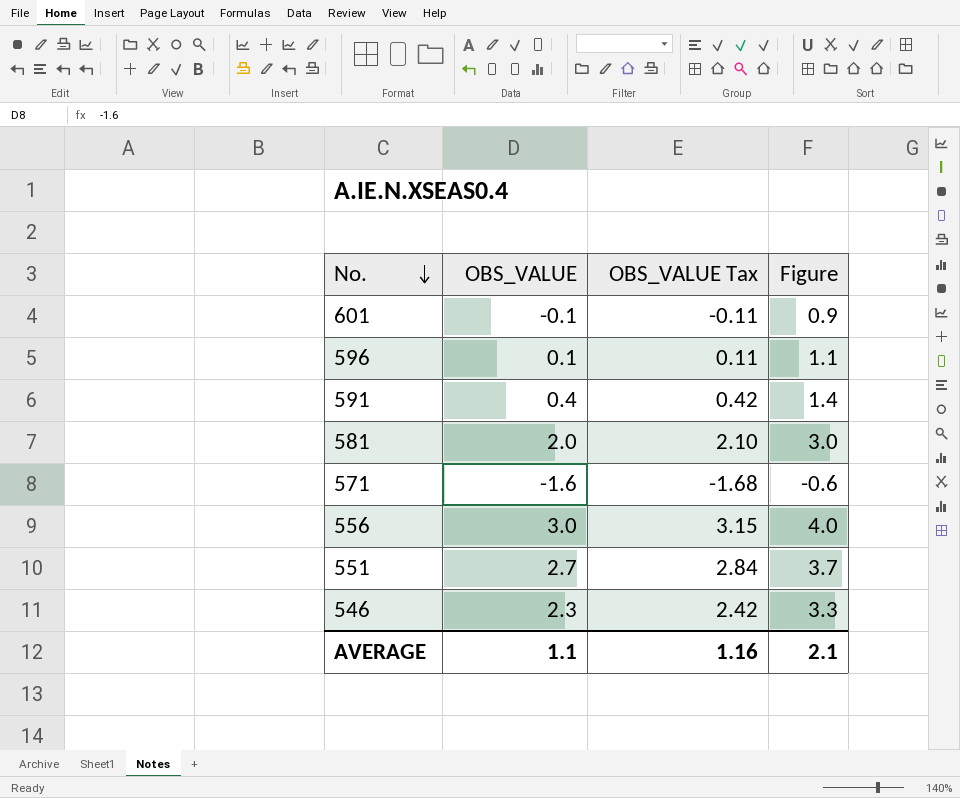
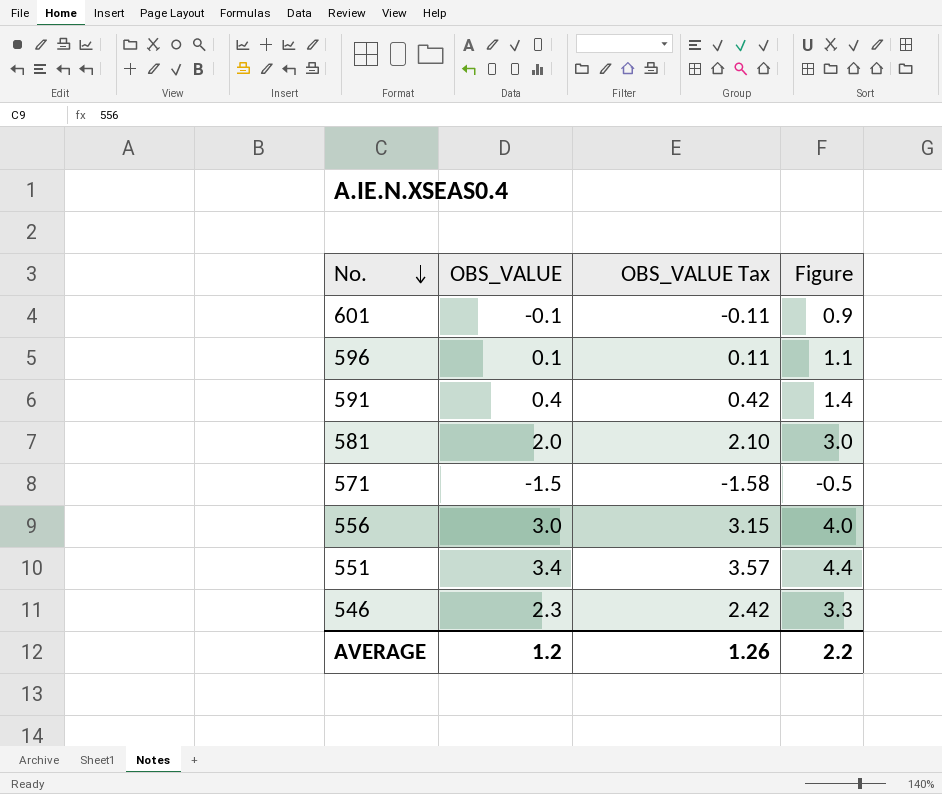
571 | OBS_VALUE: -1.6 -> -1.5
571 | OBS_VALUE Tax: -1.68 -> -1.58
571 | Figure: -0.6 -> -0.5
551 | OBS_VALUE: 2.7 -> 3.4
551 | OBS_VALUE Tax: 2.84 -> 3.57
551 | Figure: 3.7 -> 4.4
AVERAGE | OBS_VALUE: 1.1 -> 1.2
AVERAGE | OBS_VALUE Tax: 1.16 -> 1.26
AVERAGE | Figure: 2.1 -> 2.2

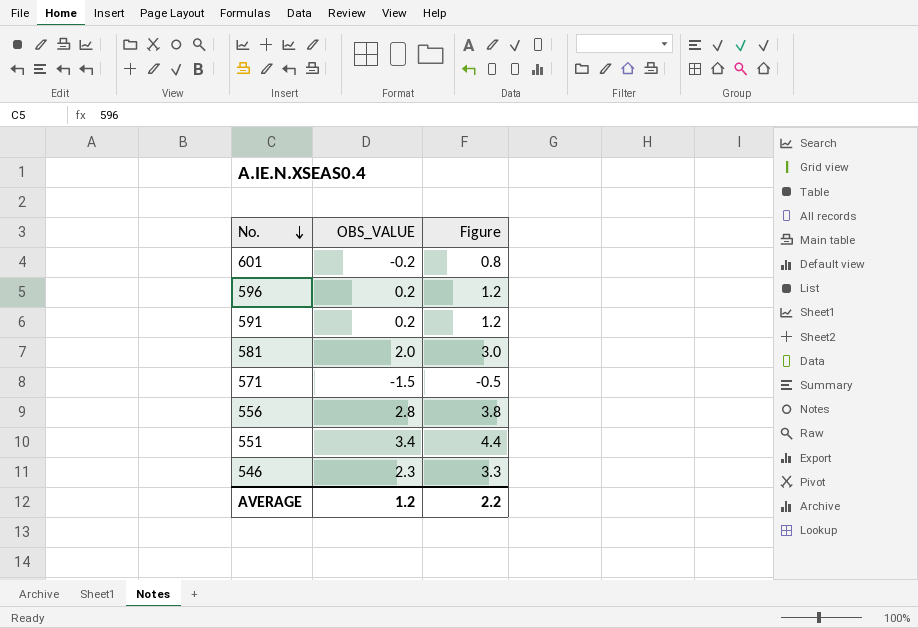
column OBS_VALUE Tax | formula: [OBS_VALUE] * 1.05 -> none
601 | OBS_VALUE: -0.1 -> -0.2
601 | Figure: 0.9 -> 0.8
596 | OBS_VALUE: 0.1 -> 0.2
596 | Figure: 1.1 -> 1.2
591 | OBS_VALUE: 0.4 -> 0.2
591 | Figure: 1.4 -> 1.2
556 | OBS_VALUE: 3.0 -> 2.8
556 | Figure: 4.0 -> 3.8

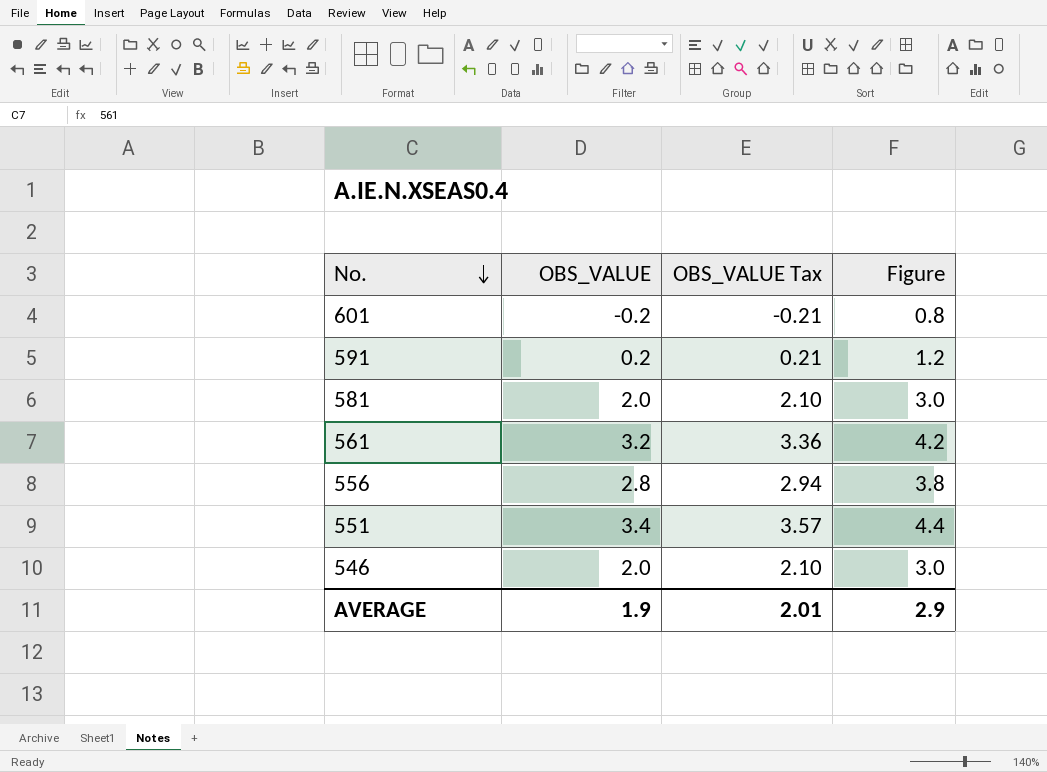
column OBS_VALUE Tax | formula: none -> [OBS_VALUE] * 1.05
row 596: 0.2 | 1.2 -> none
row 571: -1.5 | -0.5 -> none
row 561: none -> 3.2 | 3.36 | 4.2
546 | OBS_VALUE: 2.3 -> 2.0
546 | Figure: 3.3 -> 3.0
AVERAGE | OBS_VALUE: 1.2 -> 1.9
AVERAGE | Figure: 2.2 -> 2.9

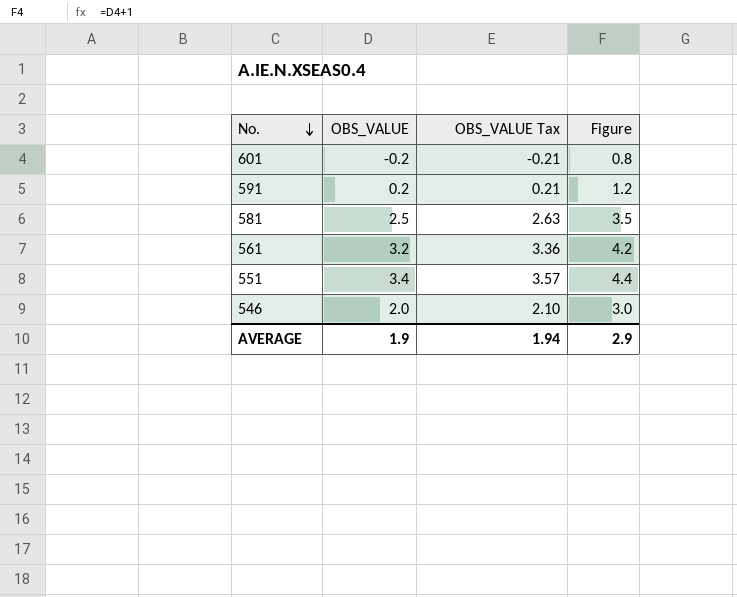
row 556: 2.8 | 2.94 | 3.8 -> none
581 | OBS_VALUE: 2.0 -> 2.5
581 | OBS_VALUE Tax: 2.10 -> 2.63
581 | Figure: 3.0 -> 3.5
AVERAGE | OBS_VALUE Tax: 2.01 -> 1.94

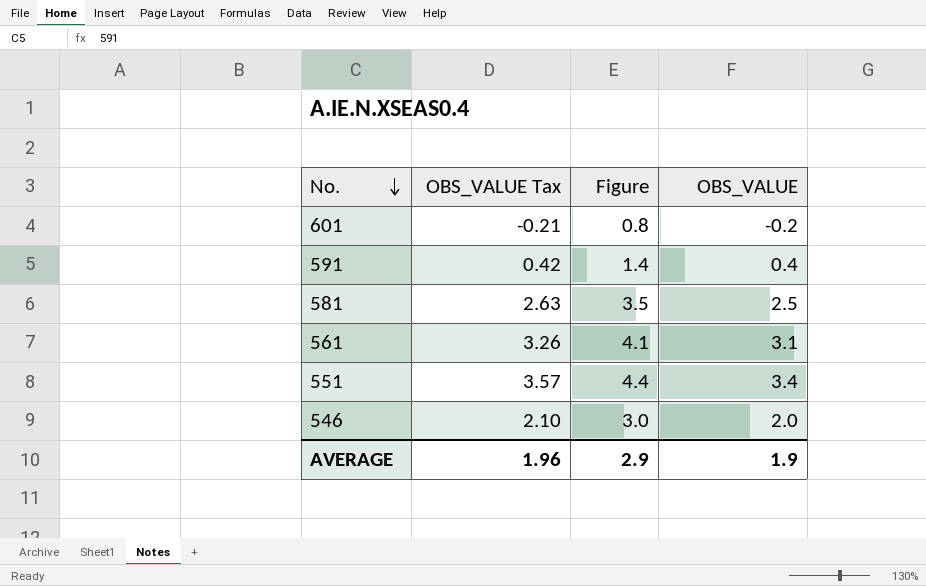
column OBS_VALUE | position: 2 -> 4
591 | OBS_VALUE Tax: 0.21 -> 0.42
591 | Figure: 1.2 -> 1.4
591 | OBS_VALUE: 0.2 -> 0.4
561 | OBS_VALUE Tax: 3.36 -> 3.26
561 | Figure: 4.2 -> 4.1
561 | OBS_VALUE: 3.2 -> 3.1
AVERAGE | OBS_VALUE Tax: 1.94 -> 1.96

